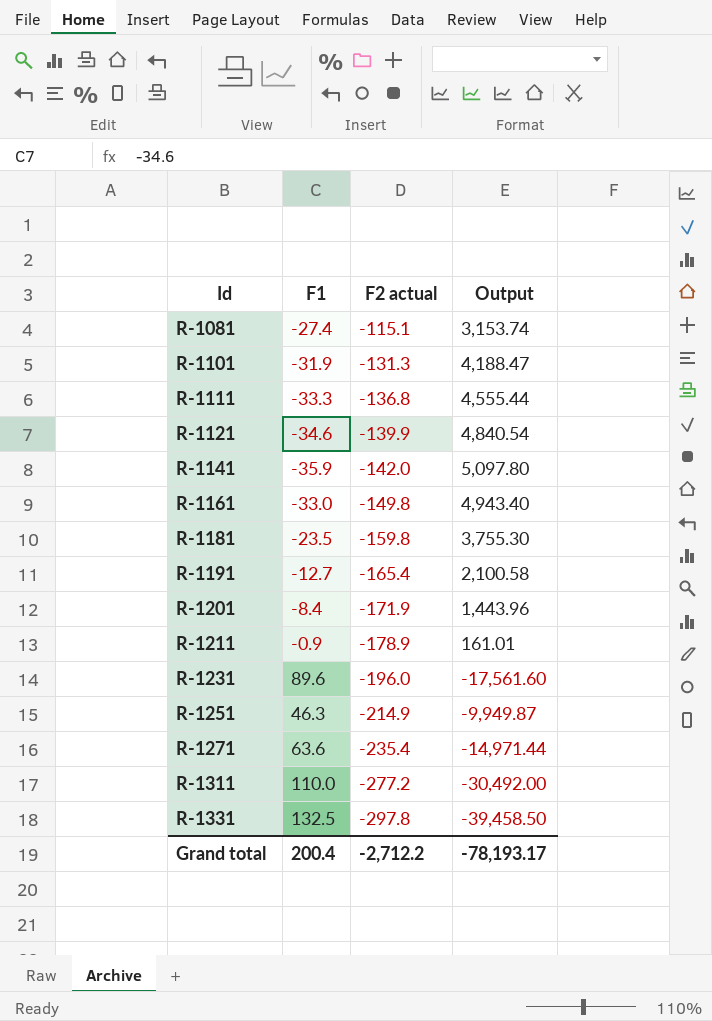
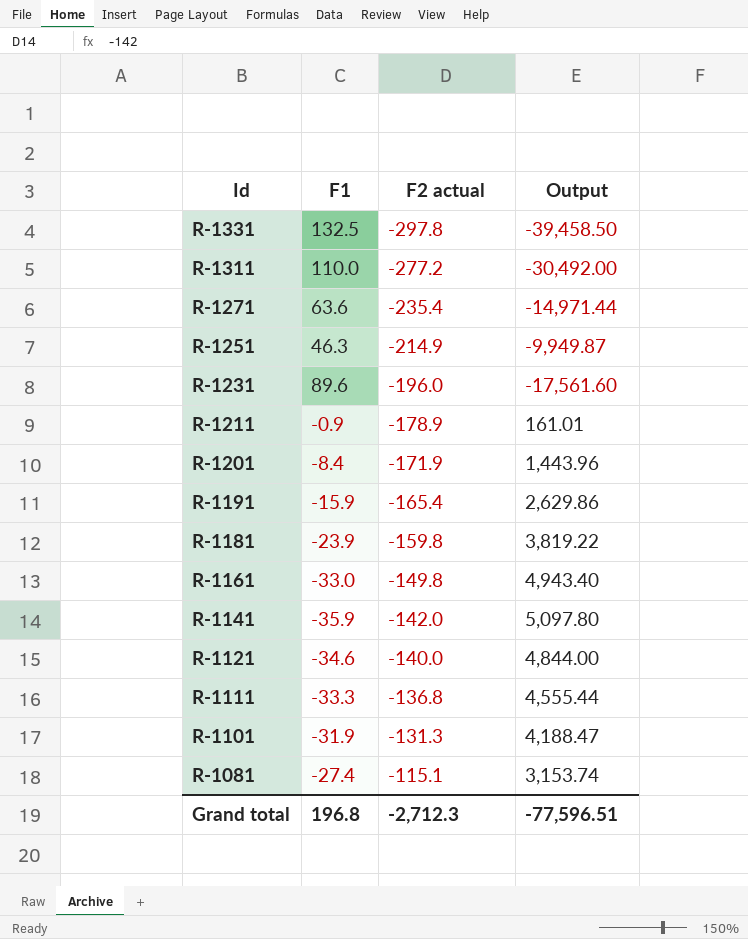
row order: Id ascending -> Id descending
R-1191 | F1: -12.7 -> -15.9
R-1191 | Output: 2,100.58 -> 2,629.86
R-1181 | F1: -23.5 -> -23.9
R-1181 | Output: 3,755.30 -> 3,819.22
R-1121 | F2 actual: -139.9 -> -140.0
R-1121 | Output: 4,840.54 -> 4,844.00
Grand total | F1: 200.4 -> 196.8
Grand total | F2 actual: -2,712.2 -> -2,712.3
Grand total | Output: -78,193.17 -> -77,596.51

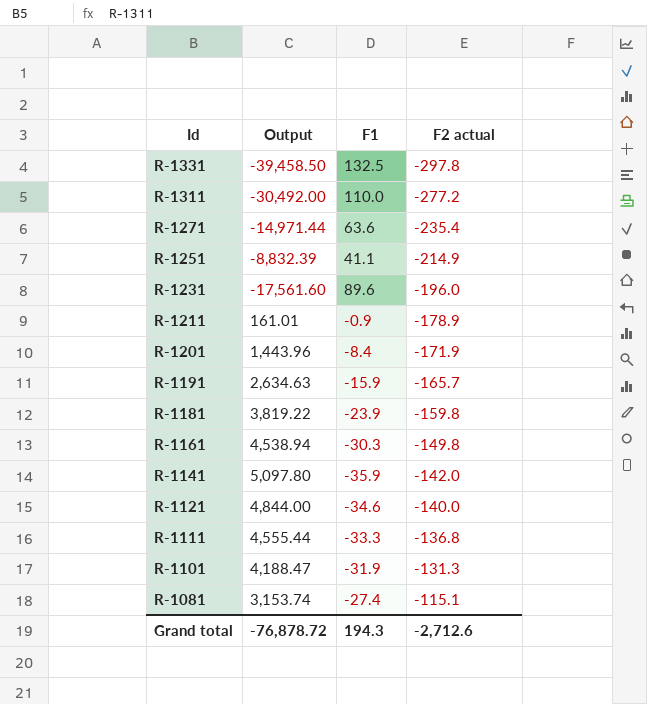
column Output | position: 4 -> 2
R-1251 | Output: -9,949.87 -> -8,832.39
R-1251 | F1: 46.3 -> 41.1
R-1191 | Output: 2,629.86 -> 2,634.63
R-1191 | F2 actual: -165.4 -> -165.7
R-1161 | Output: 4,943.40 -> 4,538.94
R-1161 | F1: -33.0 -> -30.3
Grand total | Output: -77,596.51 -> -76,878.72
Grand total | F1: 196.8 -> 194.3
Grand total | F2 actual: -2,712.3 -> -2,712.6

